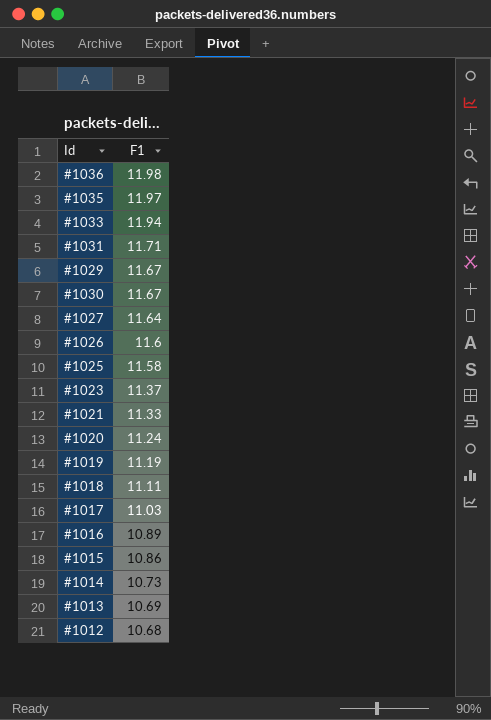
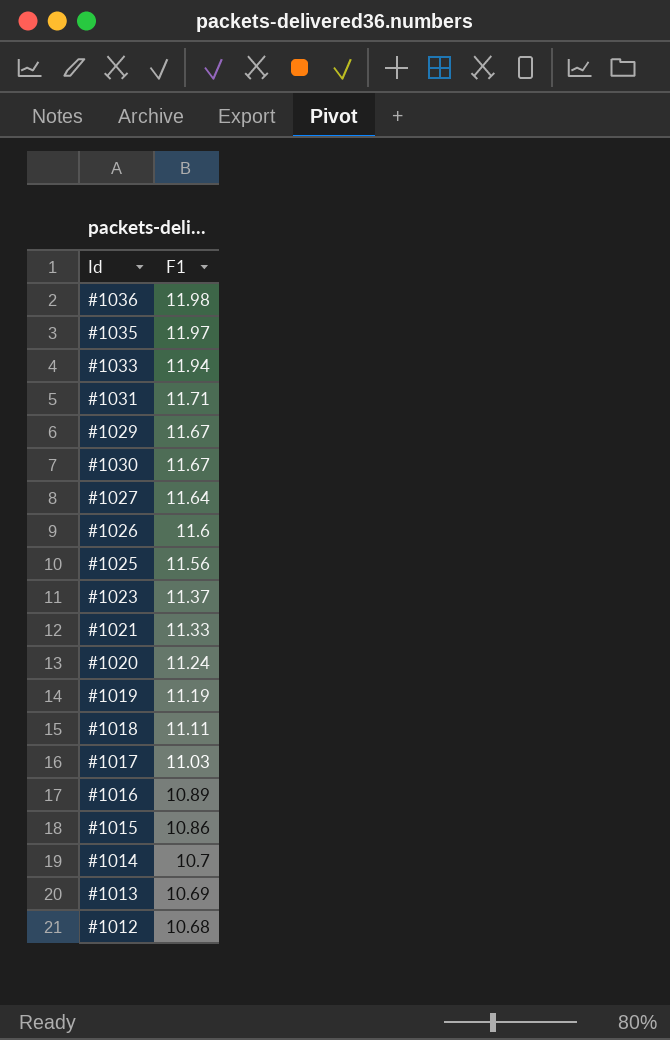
#1025 | F1: 11.58 -> 11.56
#1014 | F1: 10.73 -> 10.7

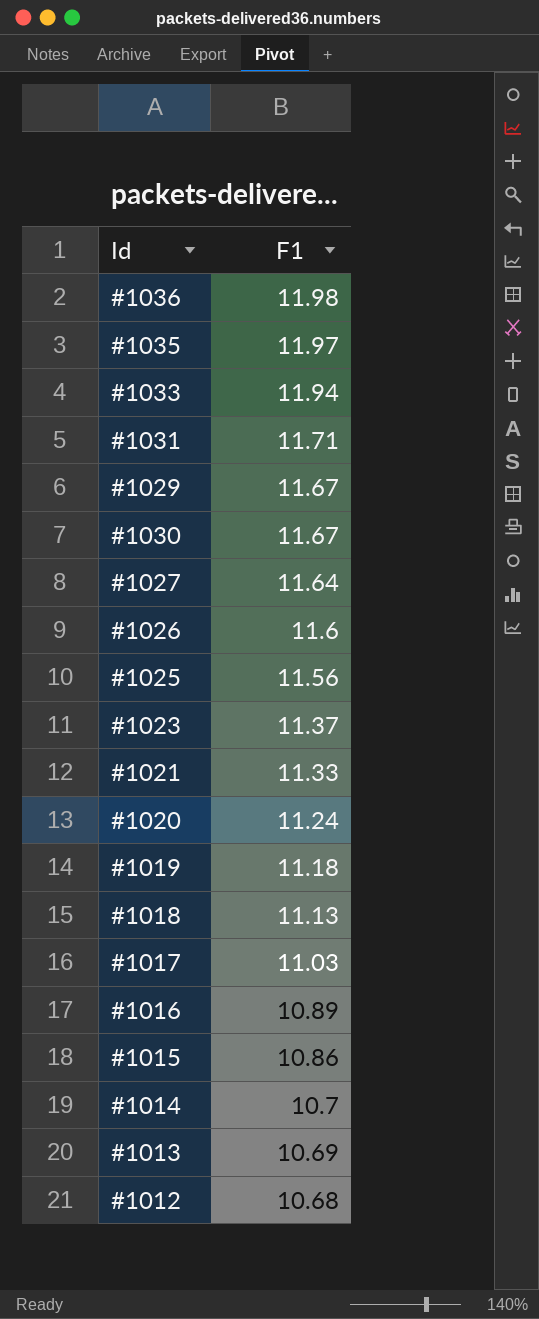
#1019 | F1: 11.19 -> 11.18
#1018 | F1: 11.11 -> 11.13

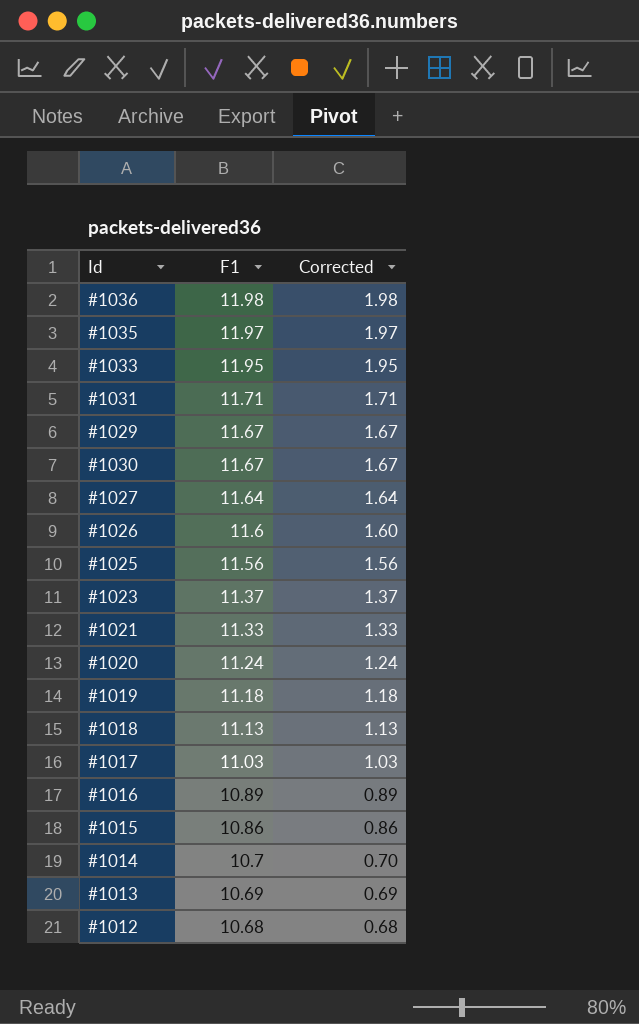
column Corrected | formula: none -> [F1] - 10
#1033 | F1: 11.94 -> 11.95

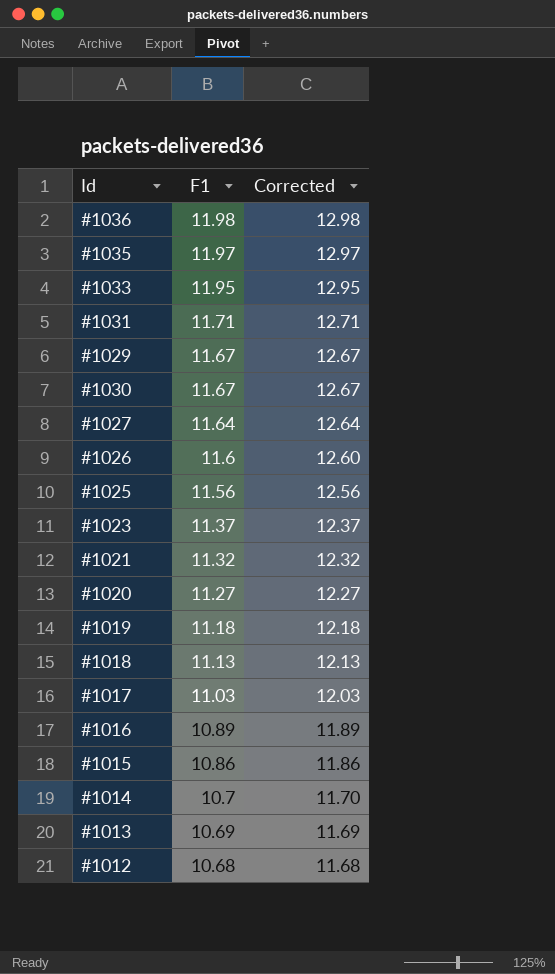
column Corrected | formula: [F1] - 10 -> [F1] + 1
#1021 | F1: 11.33 -> 11.32
#1020 | F1: 11.24 -> 11.27

